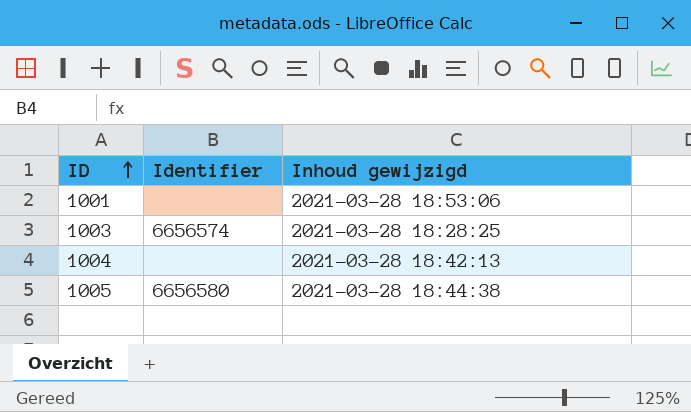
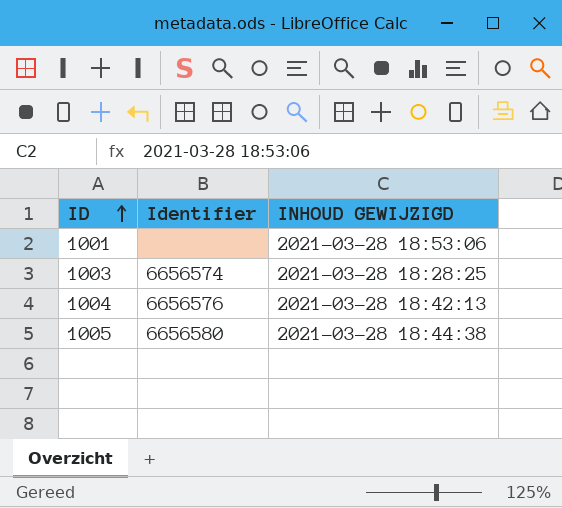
column name: Inhoud gewijzigd -> INHOUD GEWIJZIGD
1004 | Identifier: none -> 6656576

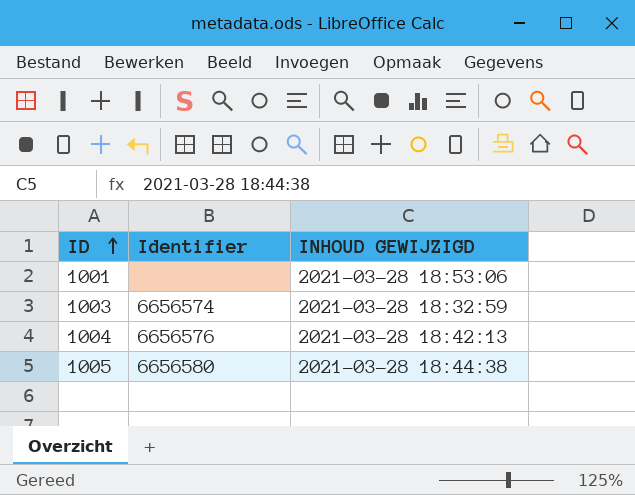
1003 | INHOUD GEWIJZIGD: 2021-03-28 18:28:25 -> 2021-03-28 18:32:59

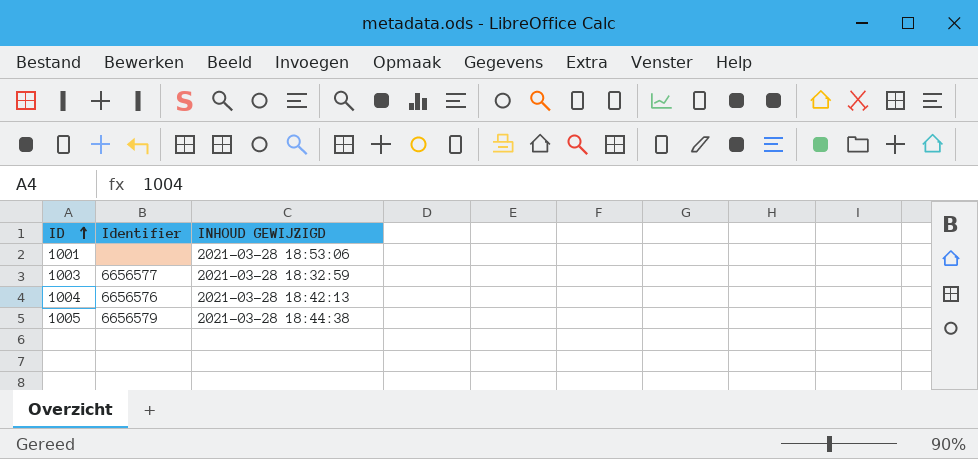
1003 | Identifier: 6656574 -> 6656577
1005 | Identifier: 6656580 -> 6656579

